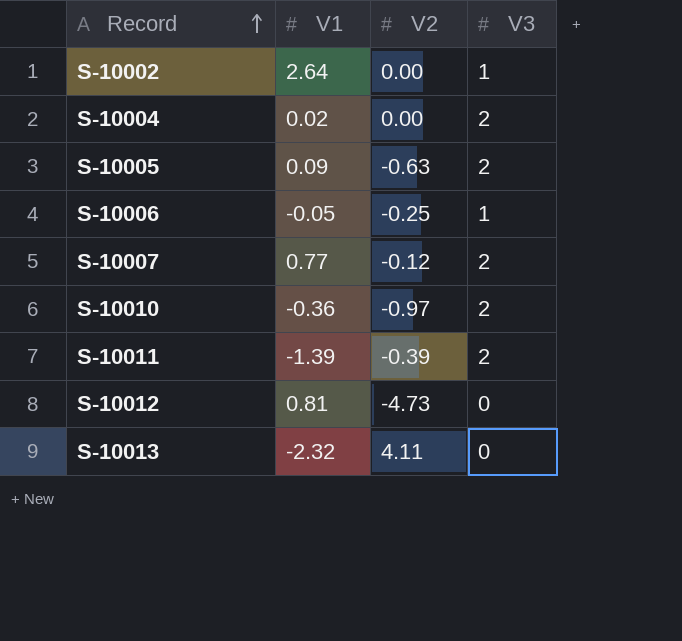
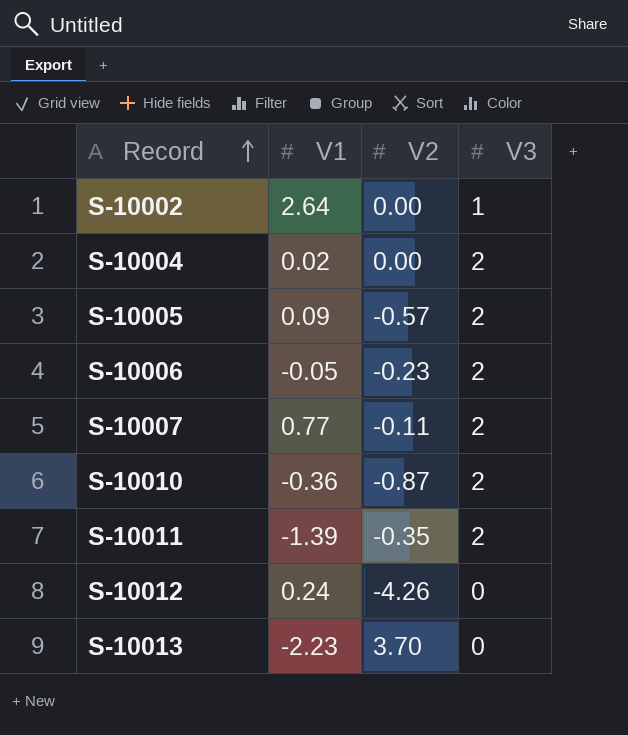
S-10005 | V2: -0.63 -> -0.57
S-10006 | V2: -0.25 -> -0.23
S-10006 | V3: 1 -> 2
S-10007 | V2: -0.12 -> -0.11
S-10010 | V2: -0.97 -> -0.87
S-10011 | V2: -0.39 -> -0.35
S-10012 | V1: 0.81 -> 0.24
S-10012 | V2: -4.73 -> -4.26
S-10013 | V1: -2.32 -> -2.23
S-10013 | V2: 4.11 -> 3.70

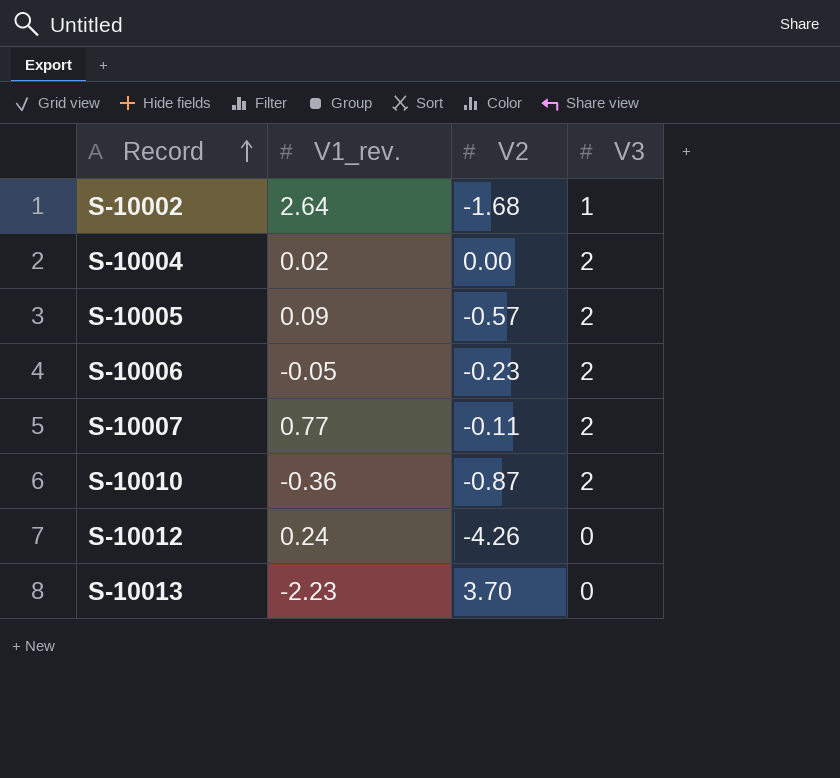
column name: V1 -> V1_rev.
row S-10011: -1.39 | -0.35 | 2 -> none
S-10002 | V2: 0.00 -> -1.68

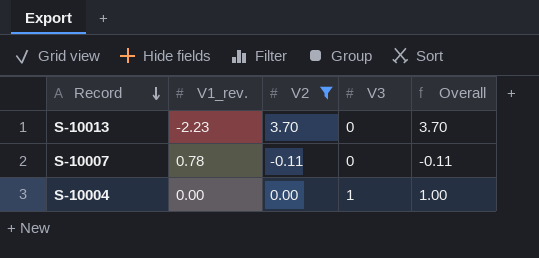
filter: none -> V2 >= -0.11
row order: Record ascending -> Record descending
column Overall | formula: none -> [V2] + [V3]
S-10007 | V1_rev.: 0.77 -> 0.78
S-10007 | V3: 2 -> 0
S-10004 | V1_rev.: 0.02 -> 0.00
S-10004 | V3: 2 -> 1

